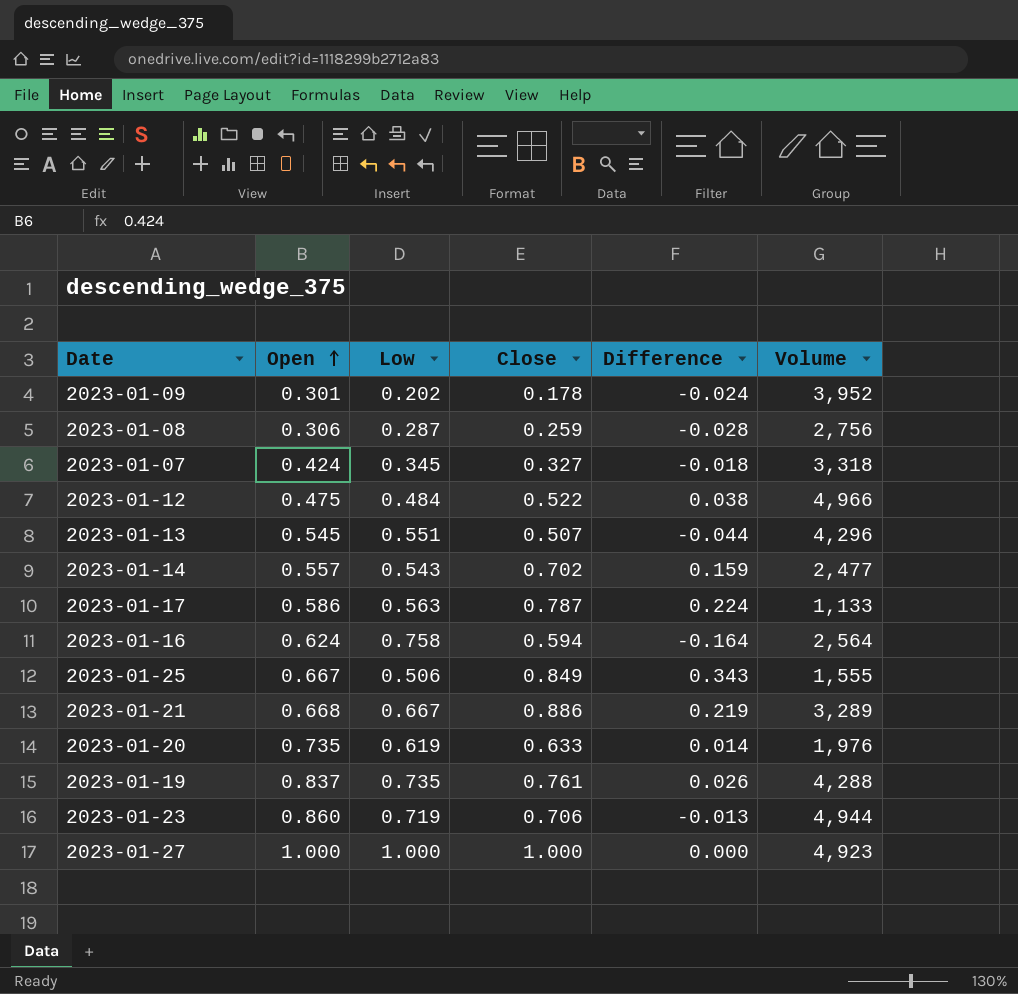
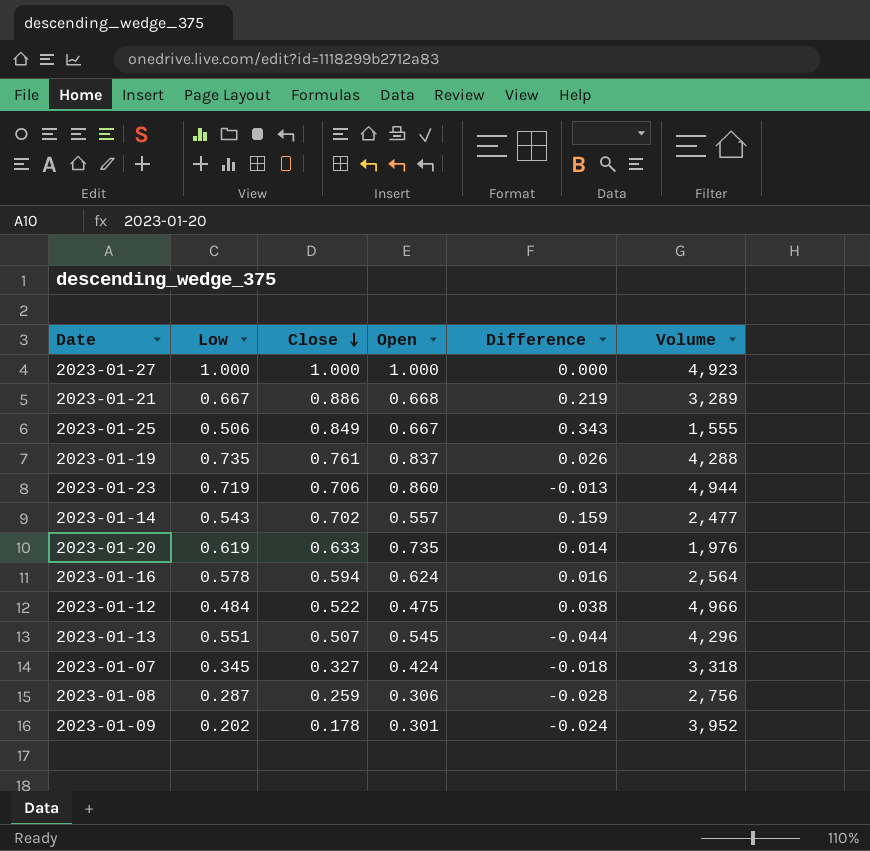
row order: Open ascending -> Close descending
column Open | position: 2 -> 4
row 2023-01-17: 0.586 | 0.563 | 0.787 | 0.224 | 1,133 -> none
2023-01-16 | Low: 0.758 -> 0.578
2023-01-16 | Difference: -0.164 -> 0.016

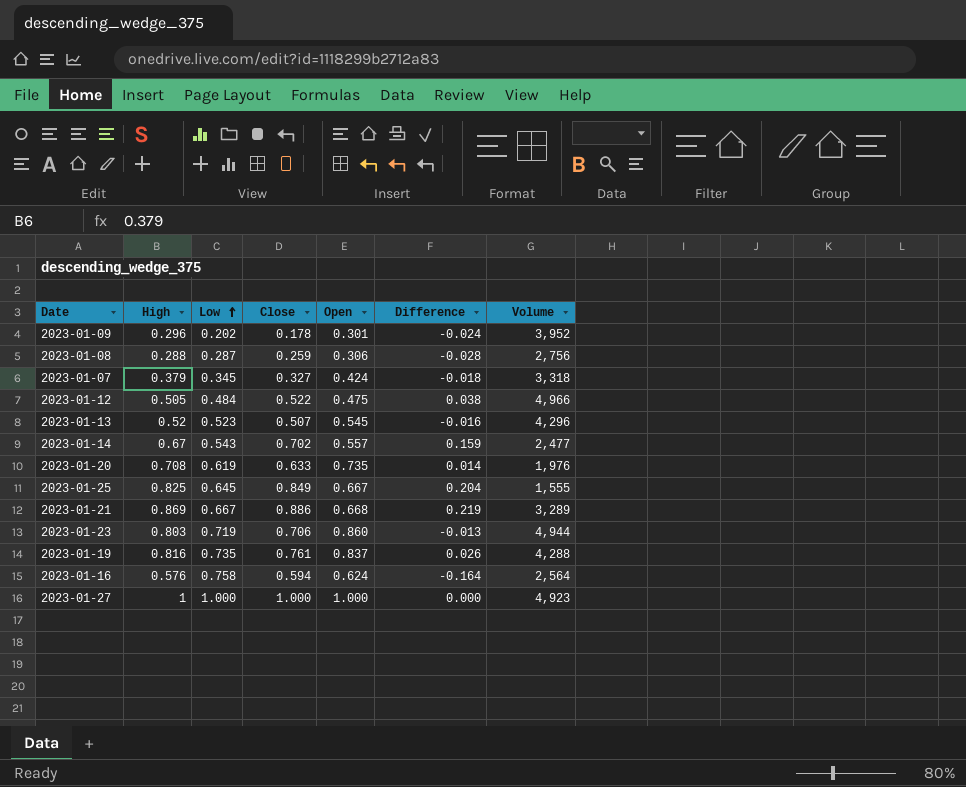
row order: Close descending -> Low ascending
column High | position: none -> 2
2023-01-13 | Low: 0.551 -> 0.523
2023-01-13 | Difference: -0.044 -> -0.016
2023-01-25 | Low: 0.506 -> 0.645
2023-01-25 | Difference: 0.343 -> 0.204
2023-01-16 | Low: 0.578 -> 0.758
2023-01-16 | Difference: 0.016 -> -0.164

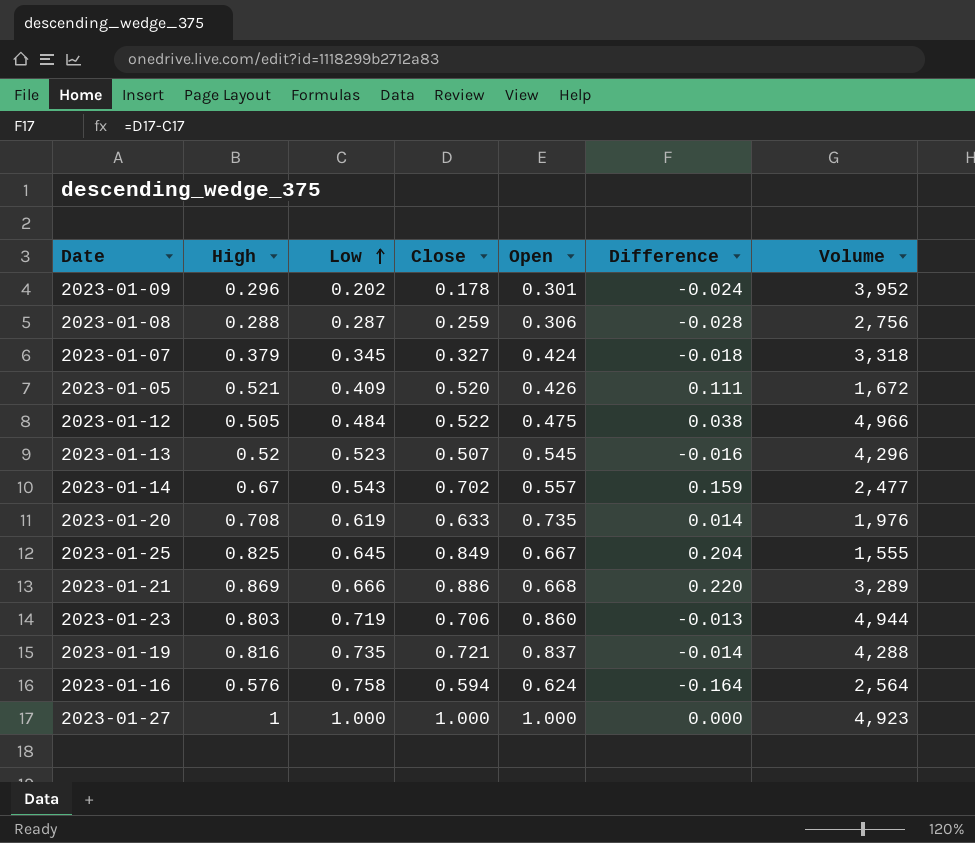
row 2023-01-05: none -> 0.521 | 0.409 | 0.520 | 0.426 | 0.111 | 1,672
2023-01-21 | Low: 0.667 -> 0.666
2023-01-21 | Difference: 0.219 -> 0.220
2023-01-19 | Close: 0.761 -> 0.721
2023-01-19 | Difference: 0.026 -> -0.014

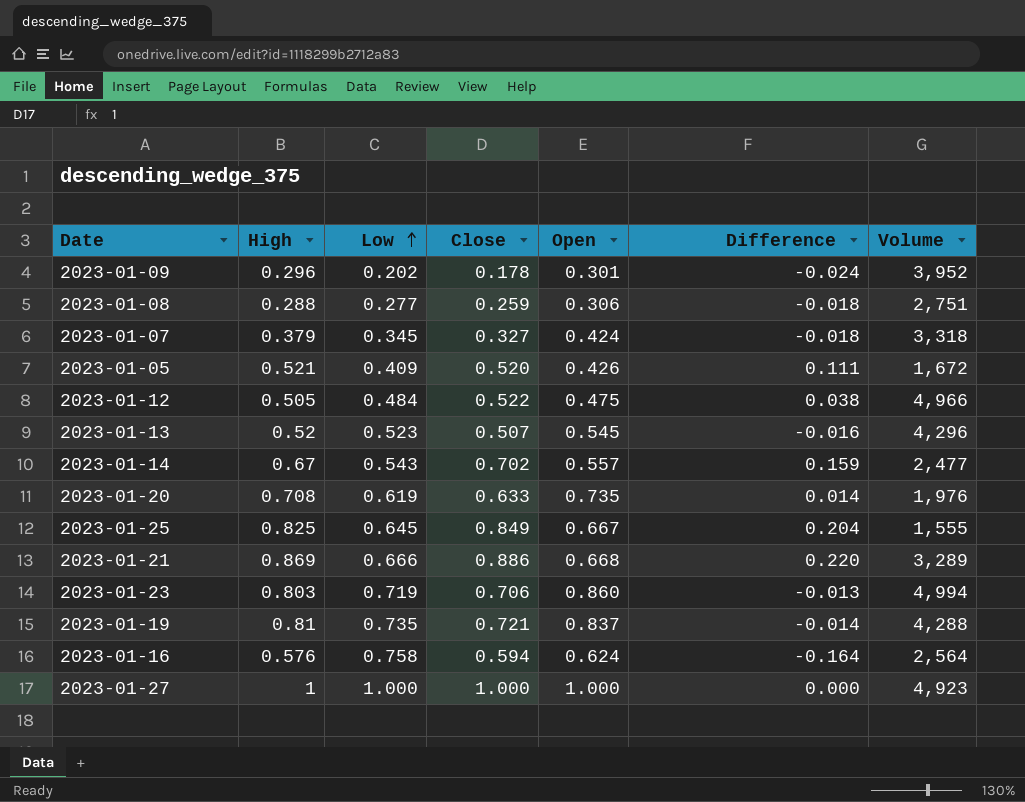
2023-01-08 | Low: 0.287 -> 0.277
2023-01-08 | Difference: -0.028 -> -0.018
2023-01-08 | Volume: 2,756 -> 2,751
2023-01-23 | Volume: 4,944 -> 4,994
2023-01-19 | High: 0.816 -> 0.81

